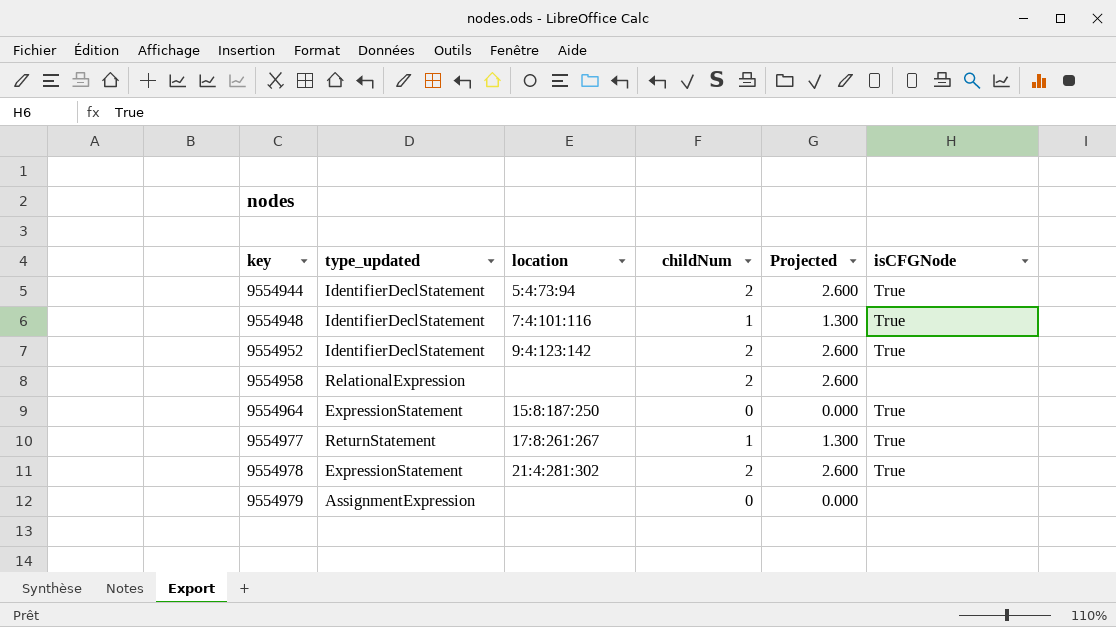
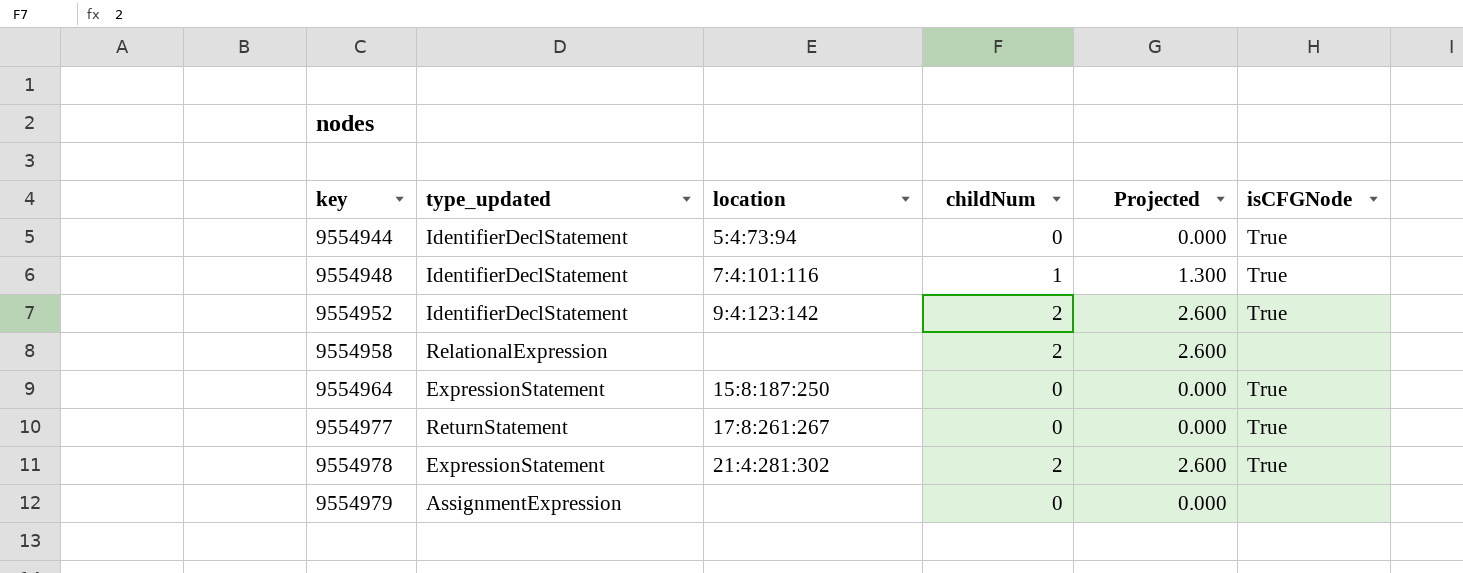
9554944 | childNum: 2 -> 0
9554944 | Projected: 2.600 -> 0.000
9554977 | childNum: 1 -> 0
9554977 | Projected: 1.300 -> 0.000

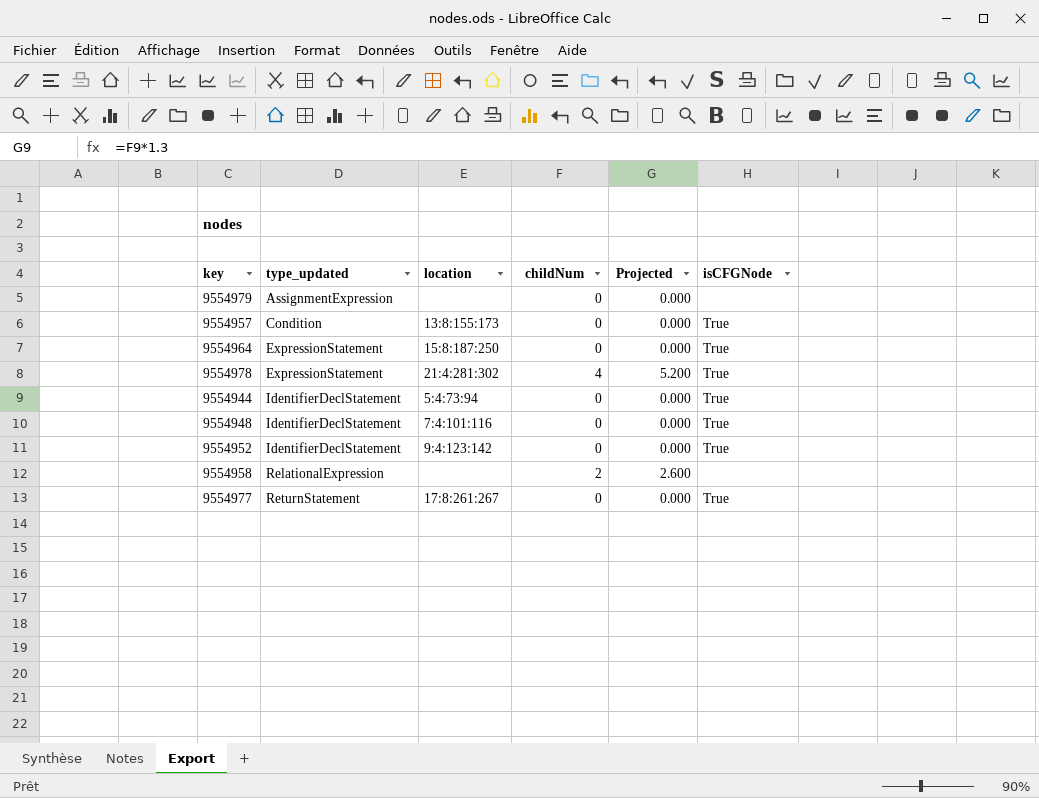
row order: key ascending -> type_updated ascending
row 9554957: none -> Condition | 13:8:155:173 | 0 | 0.000 | True
9554978 | childNum: 2 -> 4
9554978 | Projected: 2.600 -> 5.200
9554948 | childNum: 1 -> 0
9554948 | Projected: 1.300 -> 0.000
9554952 | childNum: 2 -> 0
9554952 | Projected: 2.600 -> 0.000

